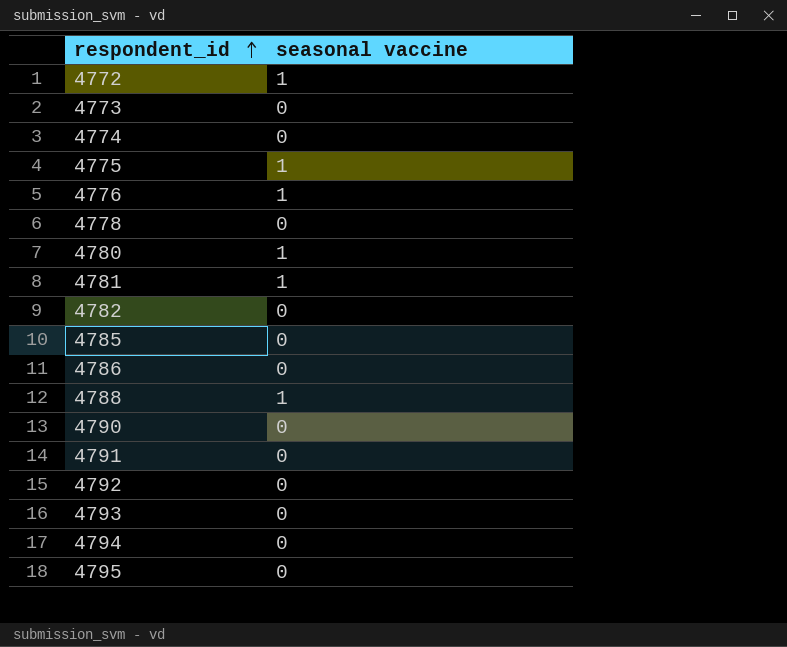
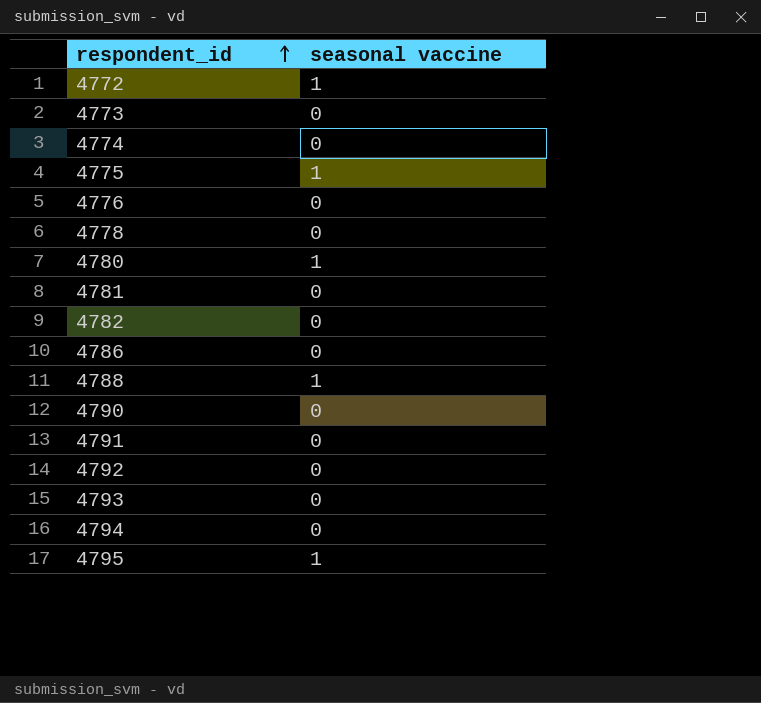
row 4785: 0 -> none
4776 | seasonal vaccine: 1 -> 0
4781 | seasonal vaccine: 1 -> 0
4795 | seasonal vaccine: 0 -> 1

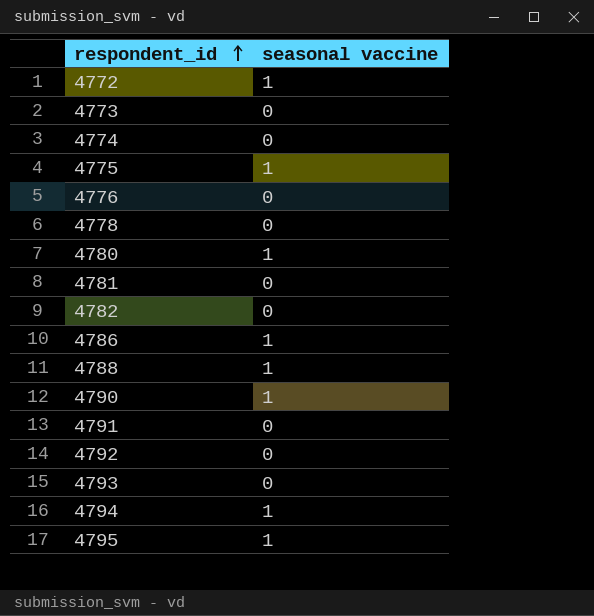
4786 | seasonal vaccine: 0 -> 1
4790 | seasonal vaccine: 0 -> 1
4794 | seasonal vaccine: 0 -> 1

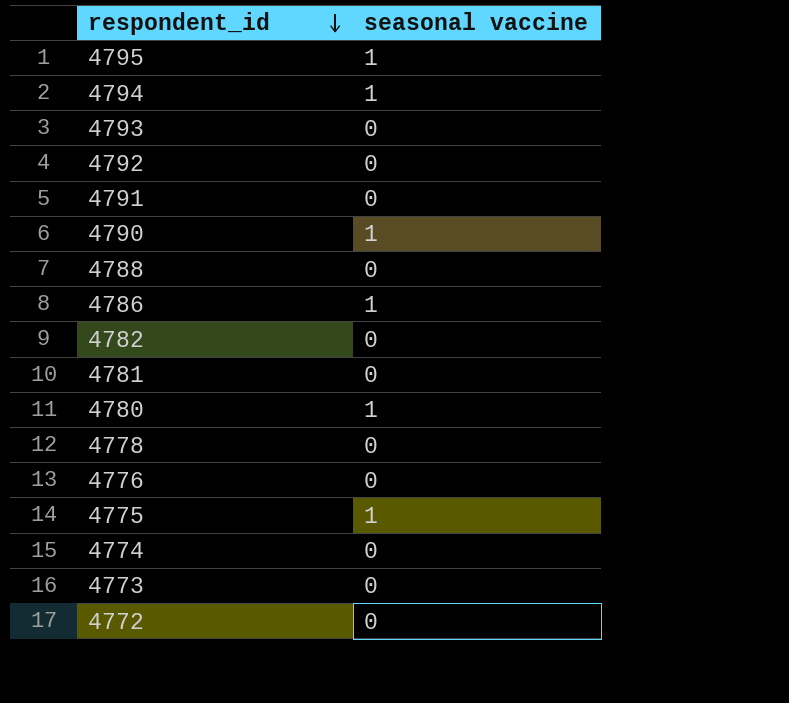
row order: respondent_id ascending -> respondent_id descending
4788 | seasonal vaccine: 1 -> 0
4772 | seasonal vaccine: 1 -> 0

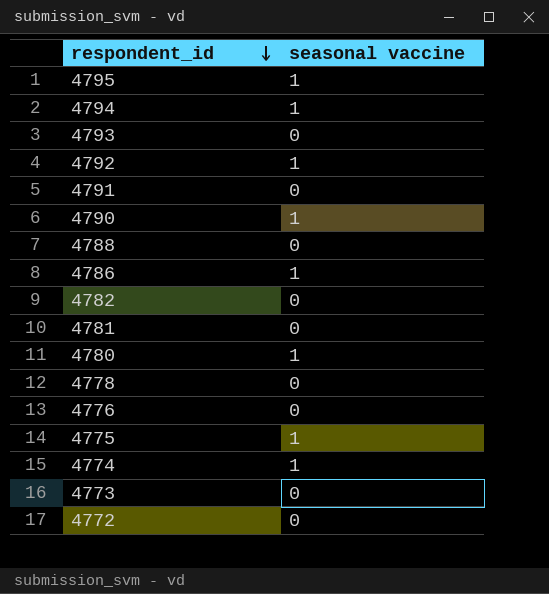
4792 | seasonal vaccine: 0 -> 1
4774 | seasonal vaccine: 0 -> 1

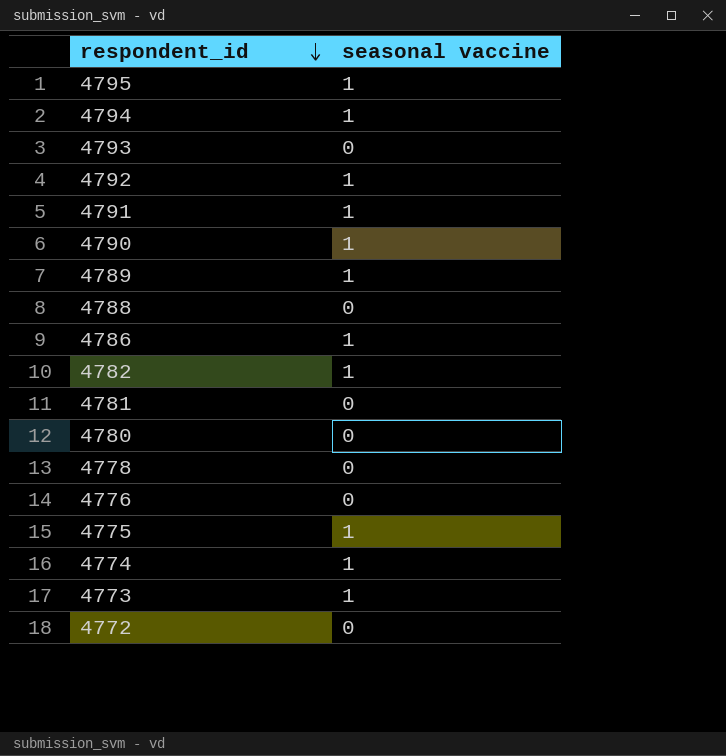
4791 | seasonal vaccine: 0 -> 1
row 4789: none -> 1
4782 | seasonal vaccine: 0 -> 1
4780 | seasonal vaccine: 1 -> 0
4773 | seasonal vaccine: 0 -> 1

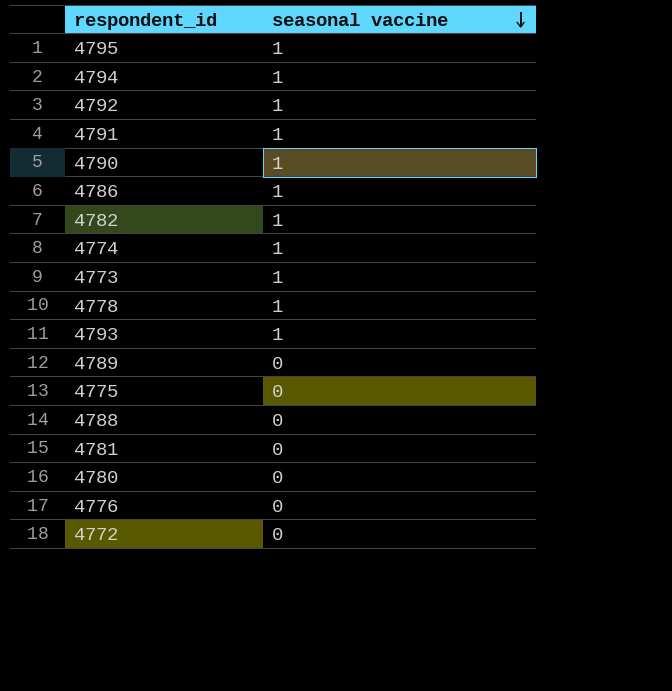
row order: respondent_id descending -> seasonal vaccine descending
4778 | seasonal vaccine: 0 -> 1
4793 | seasonal vaccine: 0 -> 1
4789 | seasonal vaccine: 1 -> 0
4775 | seasonal vaccine: 1 -> 0

